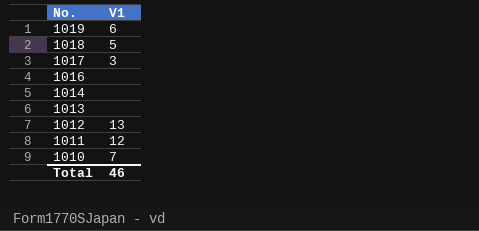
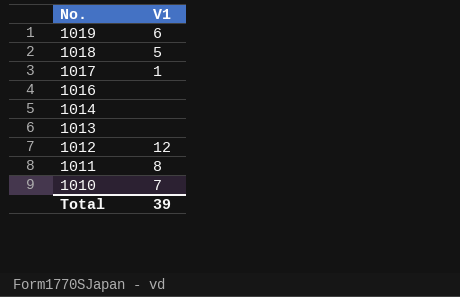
1017 | V1: 3 -> 1
1012 | V1: 13 -> 12
1011 | V1: 12 -> 8
Total | V1: 46 -> 39

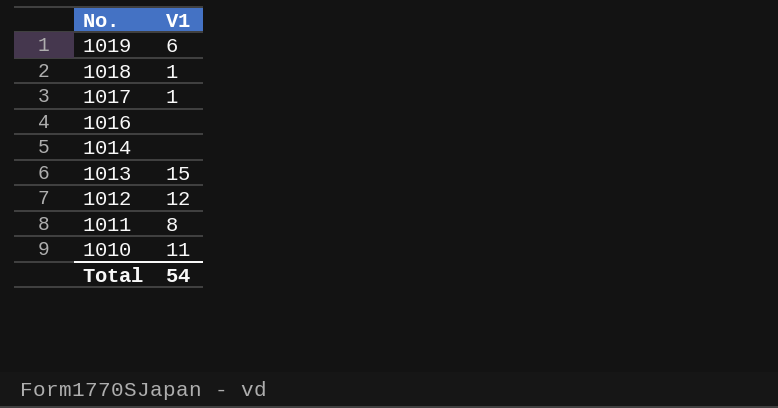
1018 | V1: 5 -> 1
1013 | V1: none -> 15
1010 | V1: 7 -> 11
Total | V1: 39 -> 54

